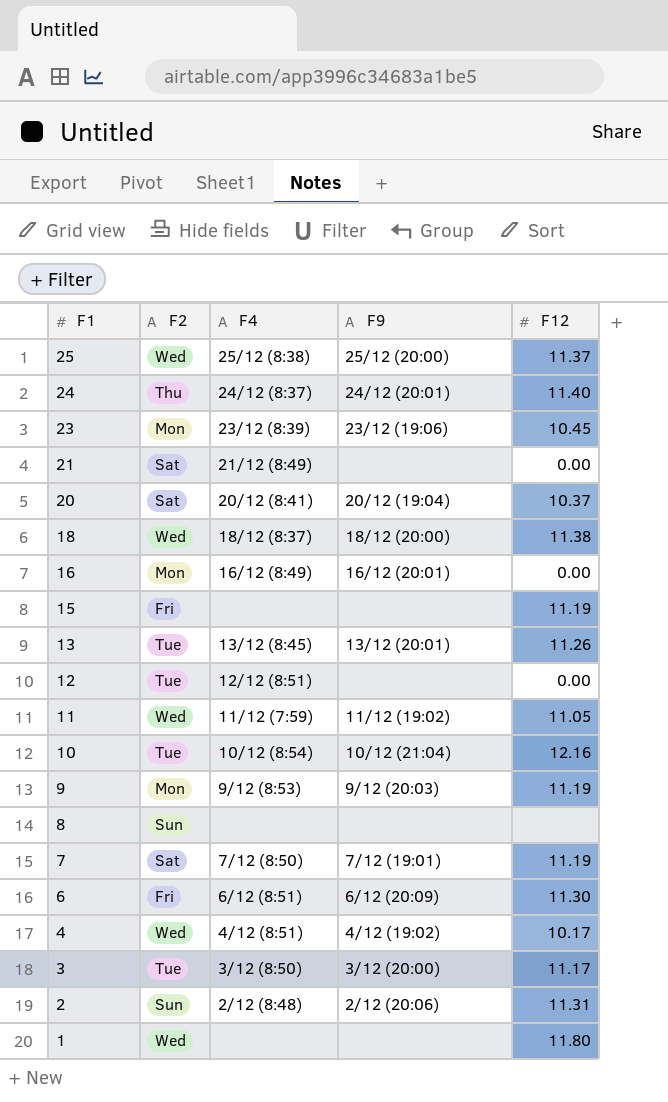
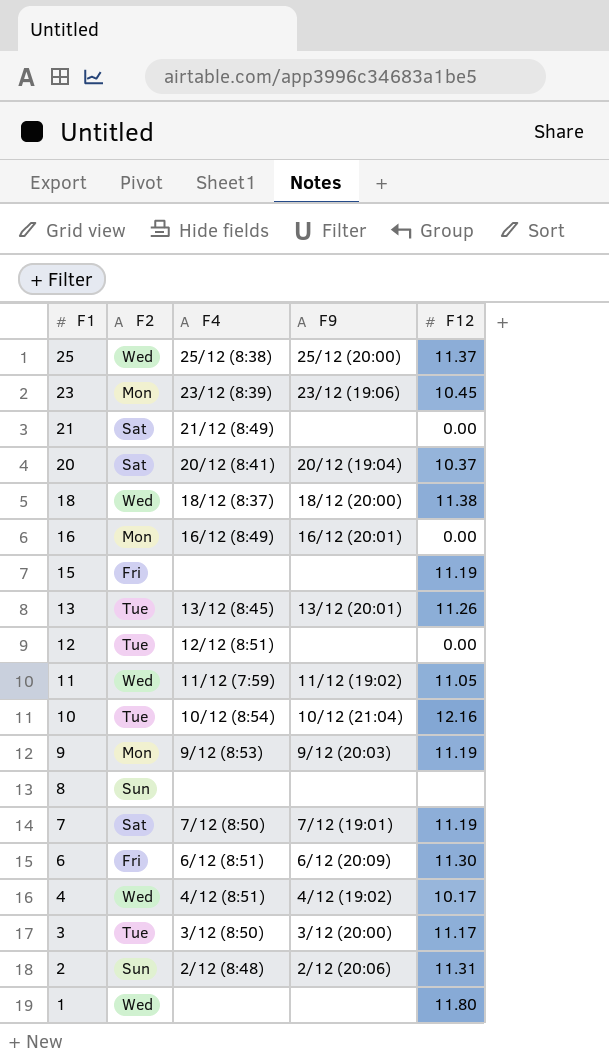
row 24: Thu | 24/12 (8:37) | 24/12 (20:01) | 11.40 -> none

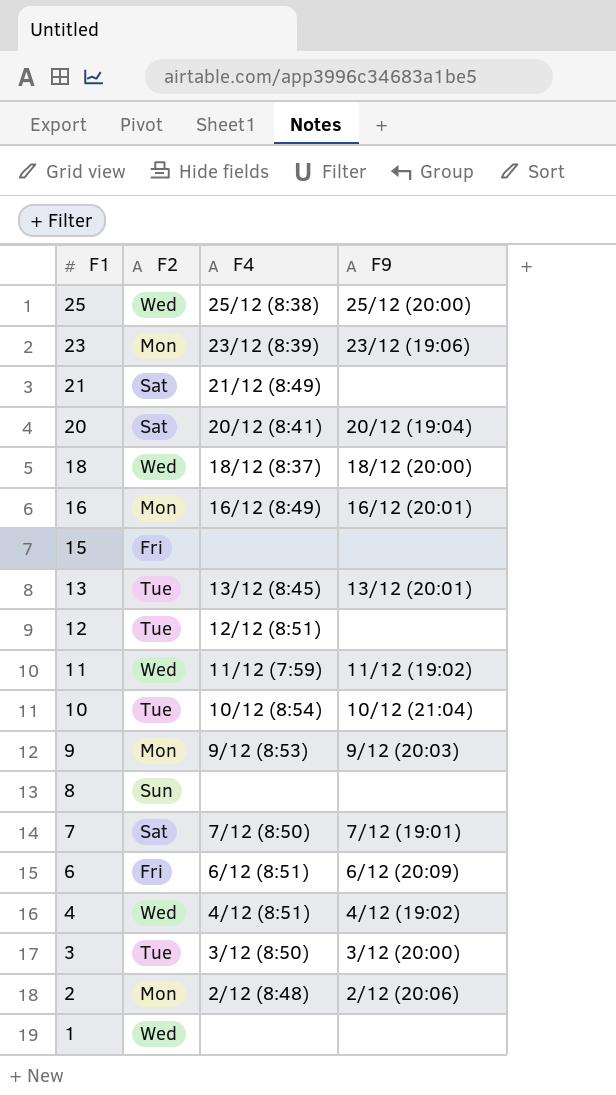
column F12 | position: 5 -> none
2 | F2: Sun -> Mon

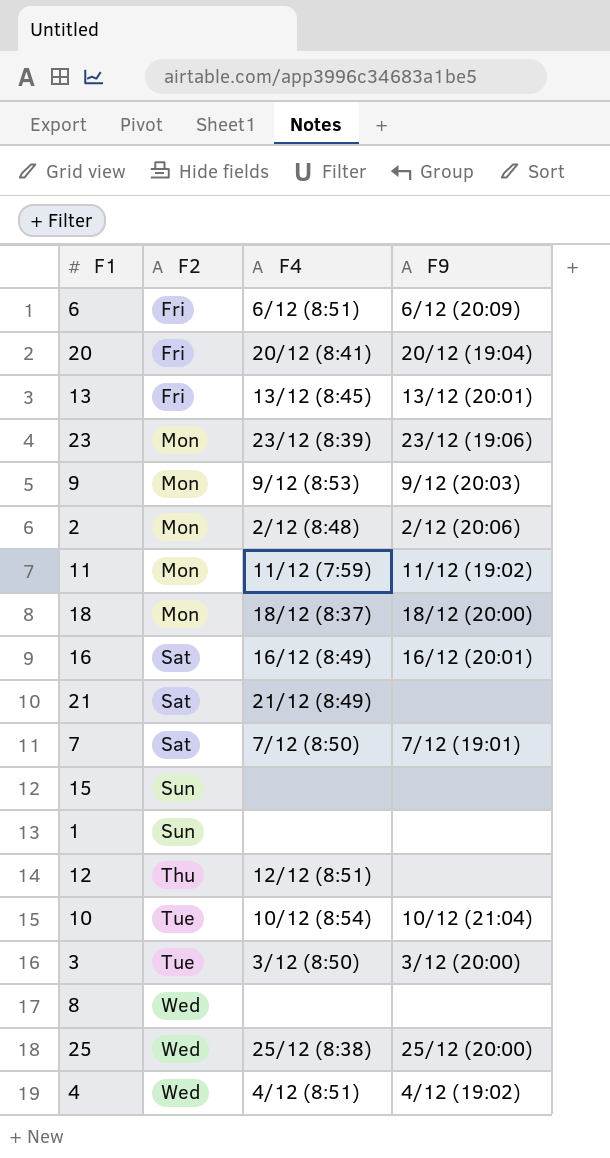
row order: F1 descending -> F2 ascending
20 | F2: Sat -> Fri
13 | F2: Tue -> Fri
11 | F2: Wed -> Mon
18 | F2: Wed -> Mon
16 | F2: Mon -> Sat
15 | F2: Fri -> Sun
1 | F2: Wed -> Sun
12 | F2: Tue -> Thu
8 | F2: Sun -> Wed

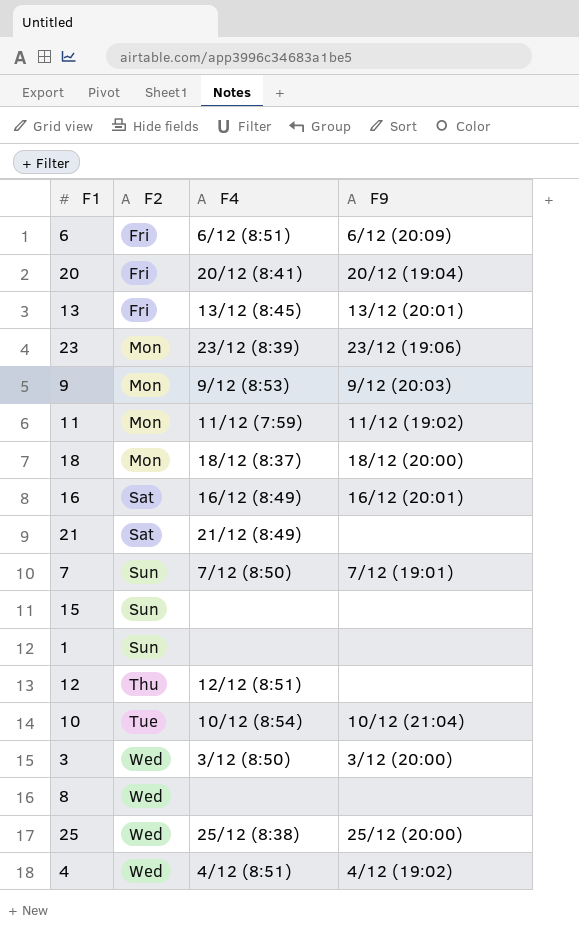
row 2: Mon | 2/12 (8:48) | 2/12 (20:06) -> none
7 | F2: Sat -> Sun
3 | F2: Tue -> Wed

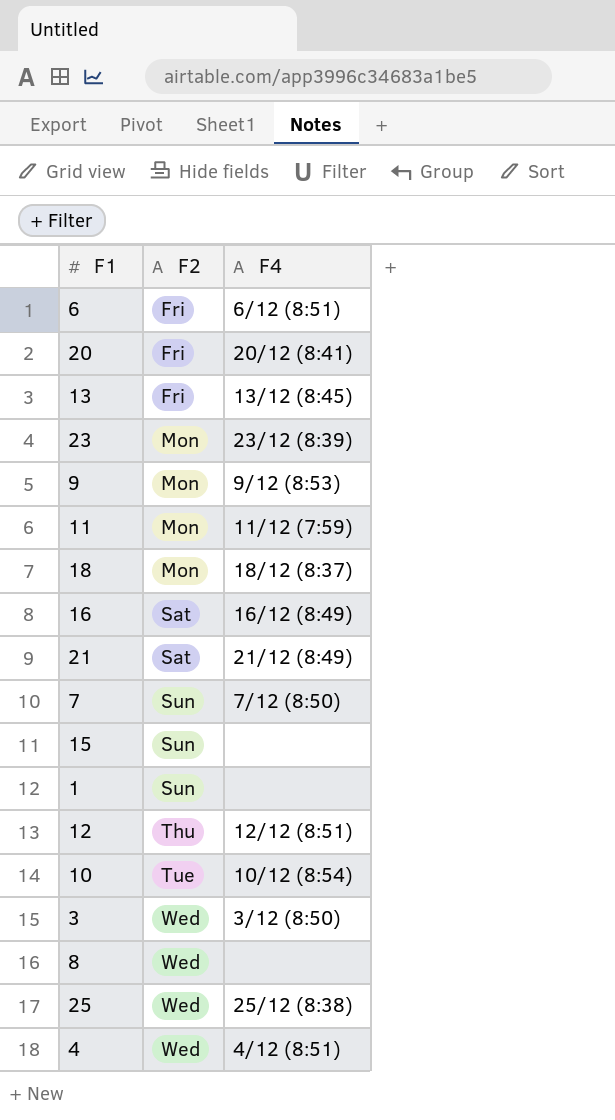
column F9 | position: 4 -> none

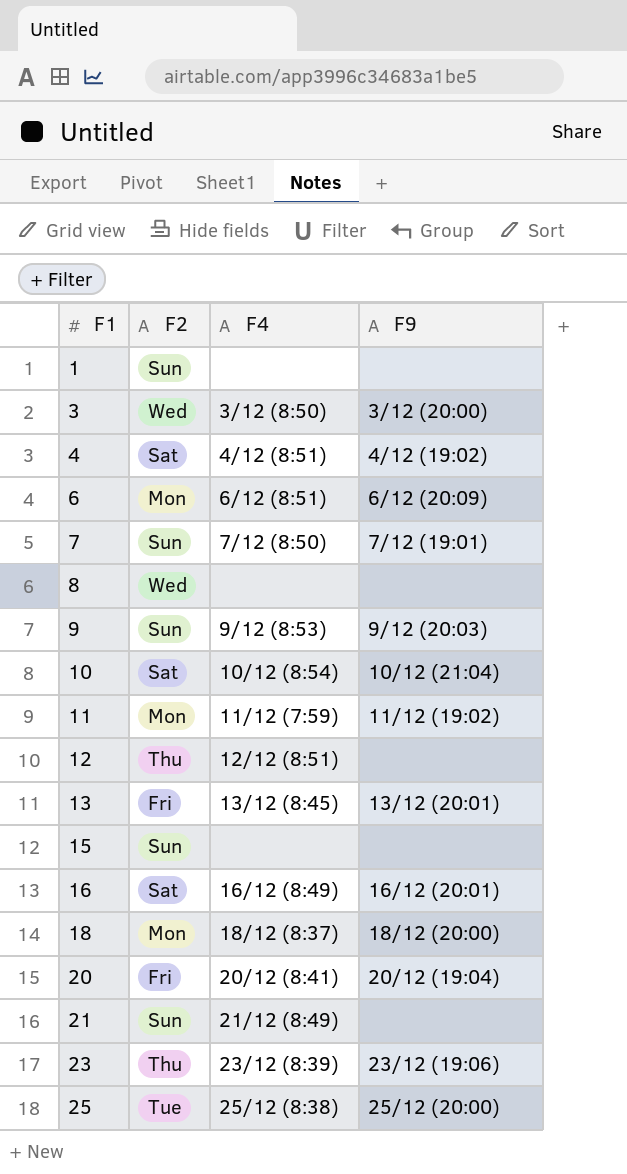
row order: F2 ascending -> F1 ascending
column F9 | position: none -> 4
4 | F2: Wed -> Sat
6 | F2: Fri -> Mon
9 | F2: Mon -> Sun
10 | F2: Tue -> Sat
21 | F2: Sat -> Sun
23 | F2: Mon -> Thu
25 | F2: Wed -> Tue

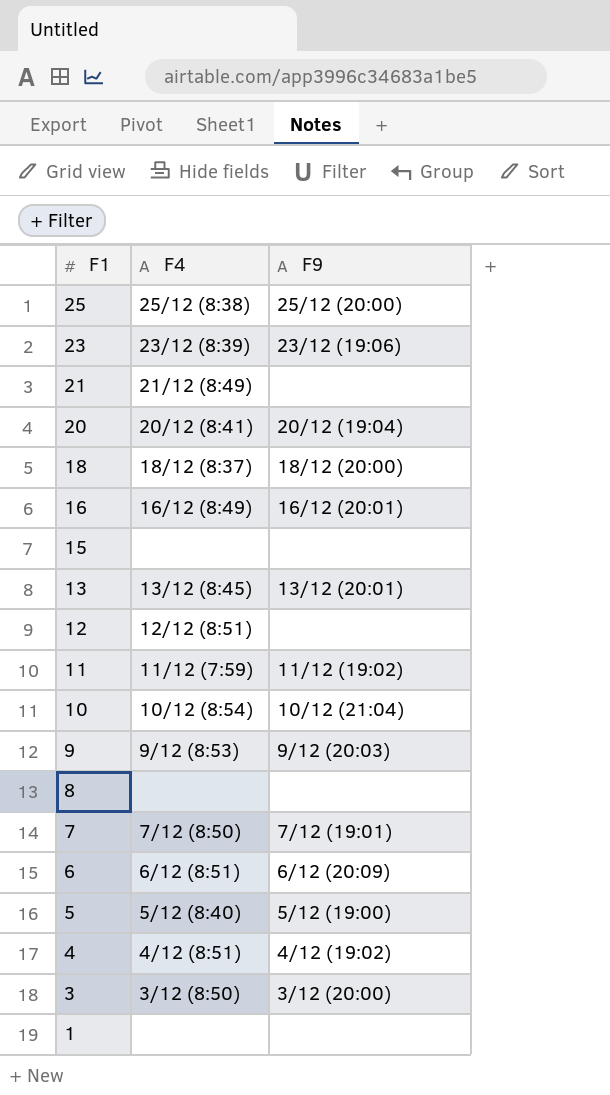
row order: F1 ascending -> F1 descending
column F2 | position: 2 -> none
row 5: none -> 5/12 (8:40) | 5/12 (19:00)

